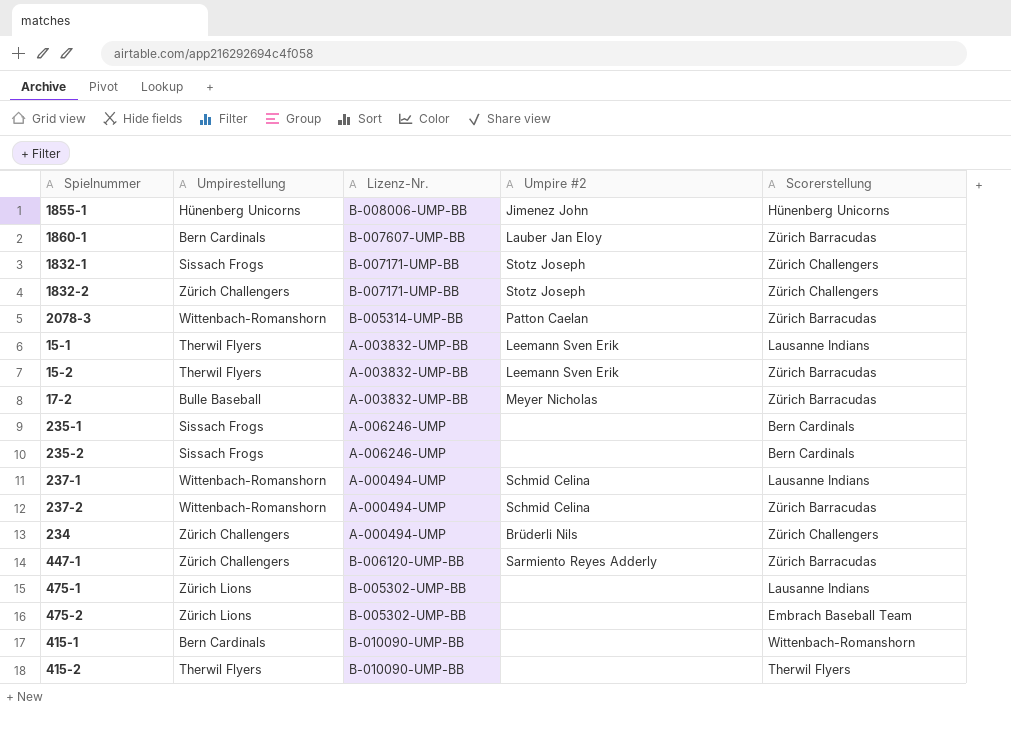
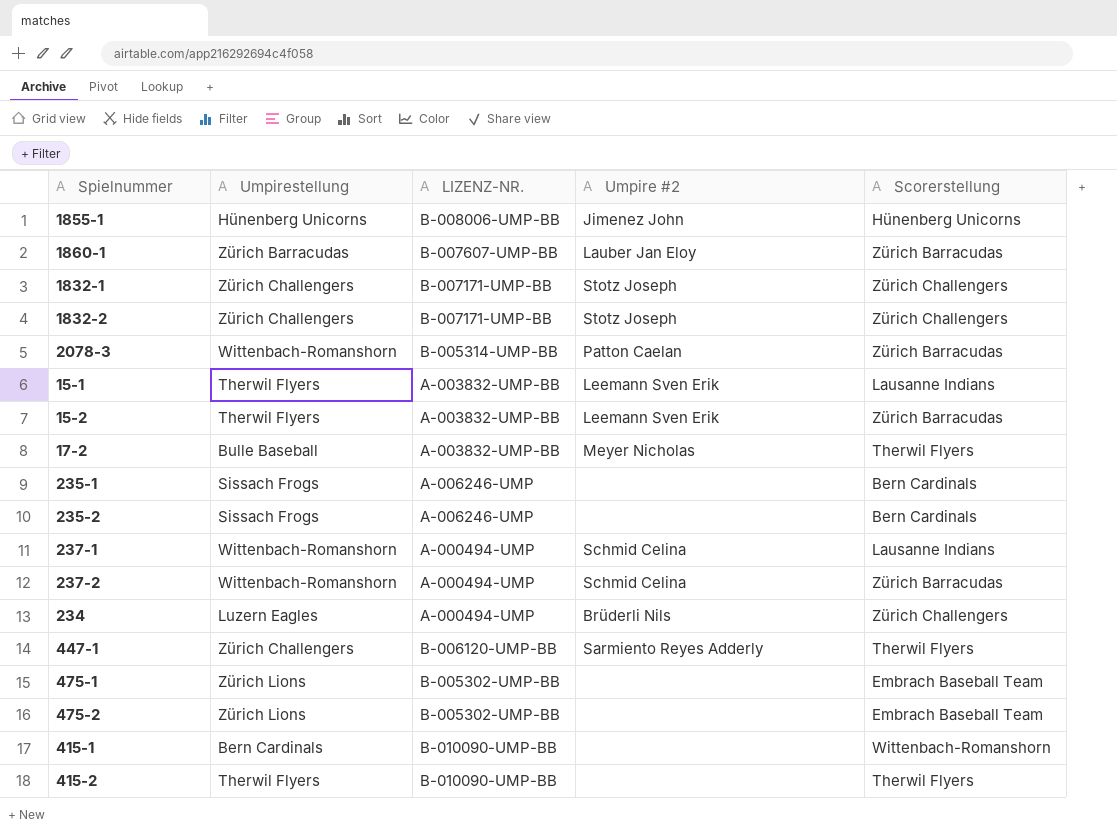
column name: Lizenz-Nr. -> LIZENZ-NR.
1860-1 | Umpirestellung: Bern Cardinals -> Zürich Barracudas
1832-1 | Umpirestellung: Sissach Frogs -> Zürich Challengers
17-2 | Scorerstellung: Zürich Barracudas -> Therwil Flyers
234 | Umpirestellung: Zürich Challengers -> Luzern Eagles
447-1 | Scorerstellung: Zürich Barracudas -> Therwil Flyers
475-1 | Scorerstellung: Lausanne Indians -> Embrach Baseball Team

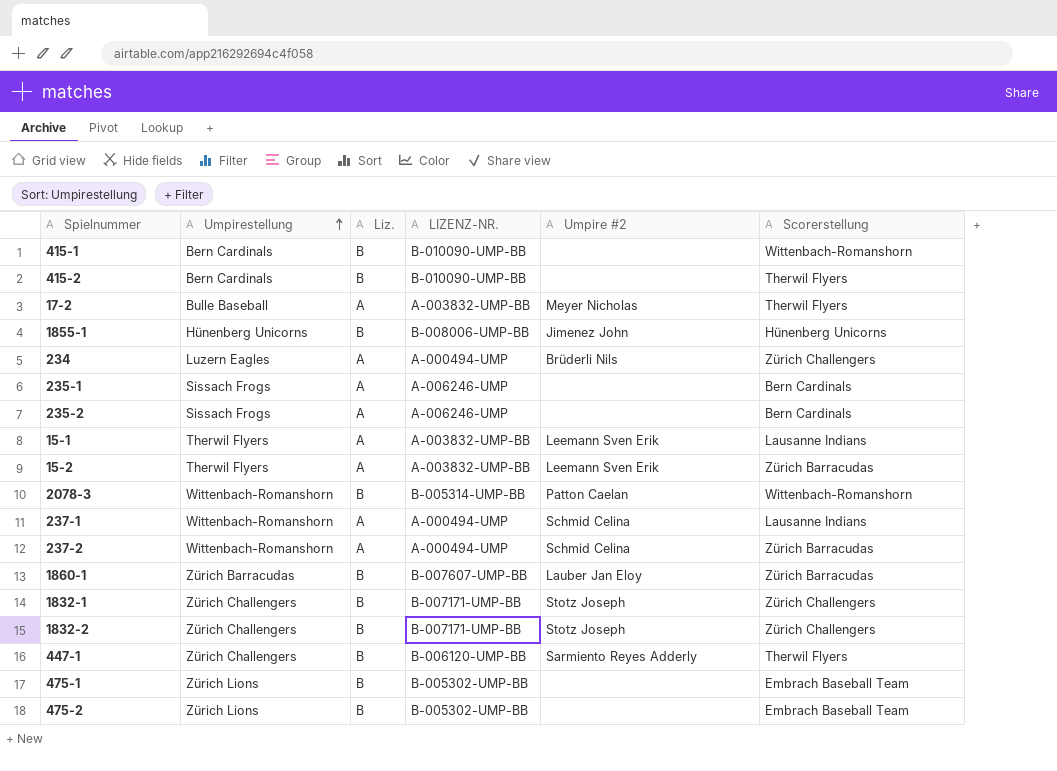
row order: none -> Umpirestellung ascending
column Liz. | position: none -> 3
415-2 | Umpirestellung: Therwil Flyers -> Bern Cardinals
2078-3 | Scorerstellung: Zürich Barracudas -> Wittenbach-Romanshorn

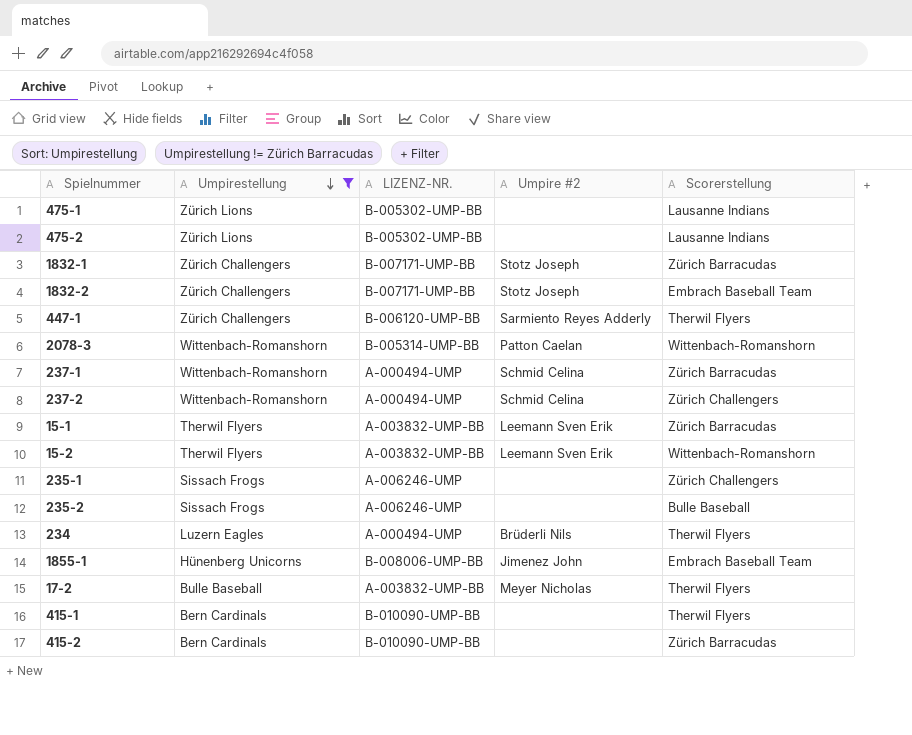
filter: none -> Umpirestellung != Zürich Barracudas
row order: Umpirestellung ascending -> Umpirestellung descending
column Liz. | position: 3 -> none
475-1 | Scorerstellung: Embrach Baseball Team -> Lausanne Indians
475-2 | Scorerstellung: Embrach Baseball Team -> Lausanne Indians
1832-1 | Scorerstellung: Zürich Challengers -> Zürich Barracudas
1832-2 | Scorerstellung: Zürich Challengers -> Embrach Baseball Team
237-1 | Scorerstellung: Lausanne Indians -> Zürich Barracudas
237-2 | Scorerstellung: Zürich Barracudas -> Zürich Challengers
15-1 | Scorerstellung: Lausanne Indians -> Zürich Barracudas
15-2 | Scorerstellung: Zürich Barracudas -> Wittenbach-Romanshorn
235-1 | Scorerstellung: Bern Cardinals -> Zürich Challengers
235-2 | Scorerstellung: Bern Cardinals -> Bulle Baseball
234 | Scorerstellung: Zürich Challengers -> Therwil Flyers
1855-1 | Scorerstellung: Hünenberg Unicorns -> Embrach Baseball Team
415-1 | Scorerstellung: Wittenbach-Romanshorn -> Therwil Flyers
415-2 | Scorerstellung: Therwil Flyers -> Zürich Barracudas

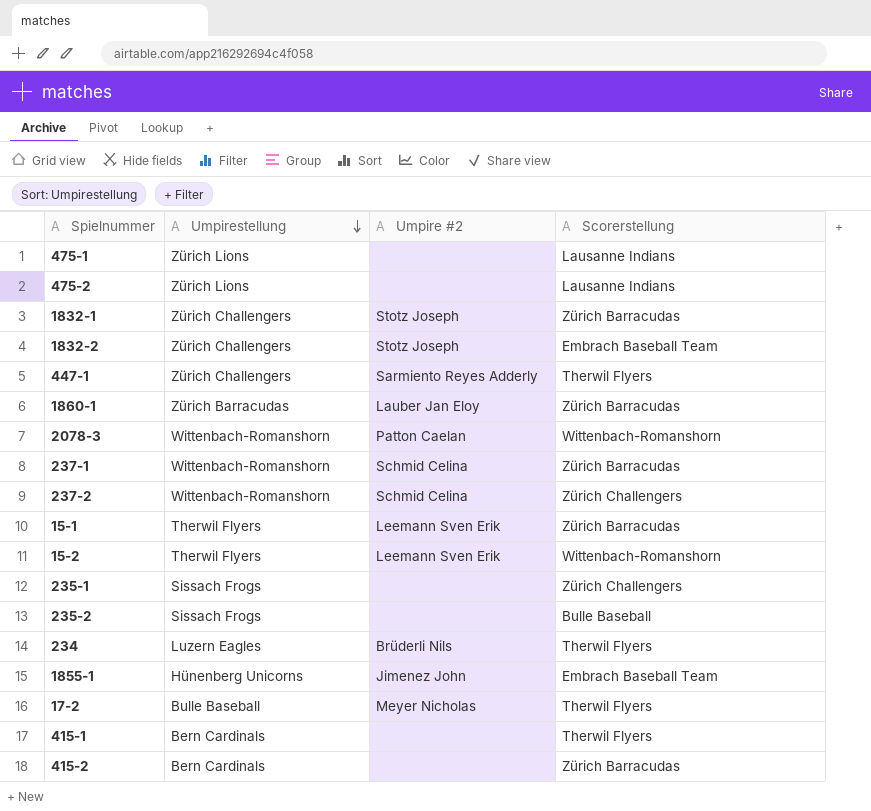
filter: Umpirestellung != Zürich Barracudas -> none
column LIZENZ-NR. | position: 3 -> none

